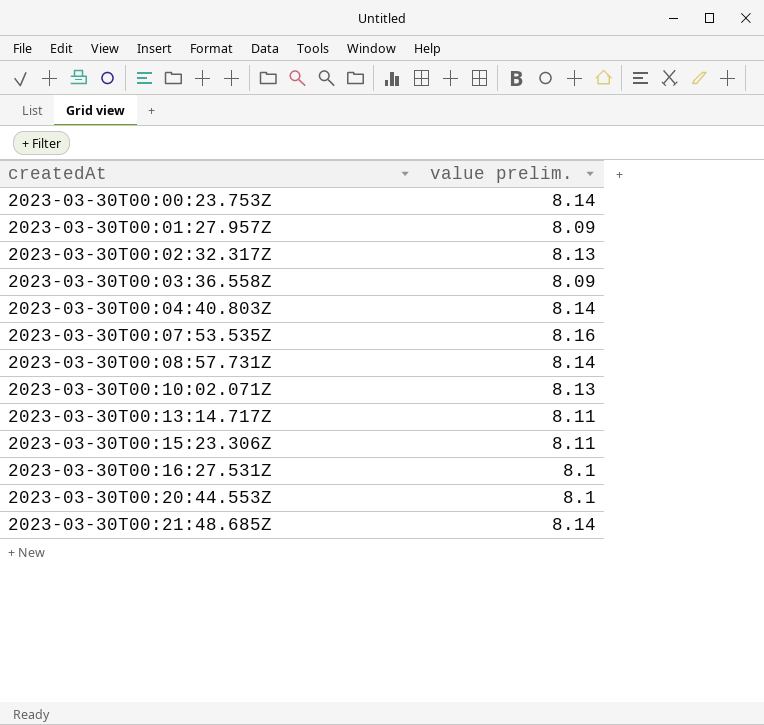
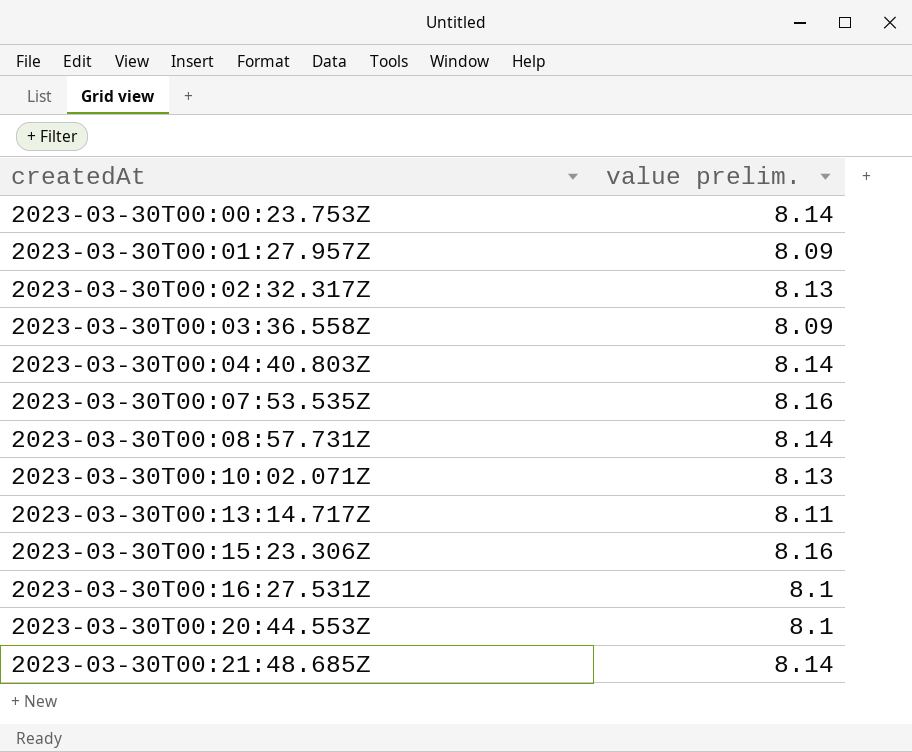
2023-03-30T00:15:23.306Z | value prelim.: 8.11 -> 8.16

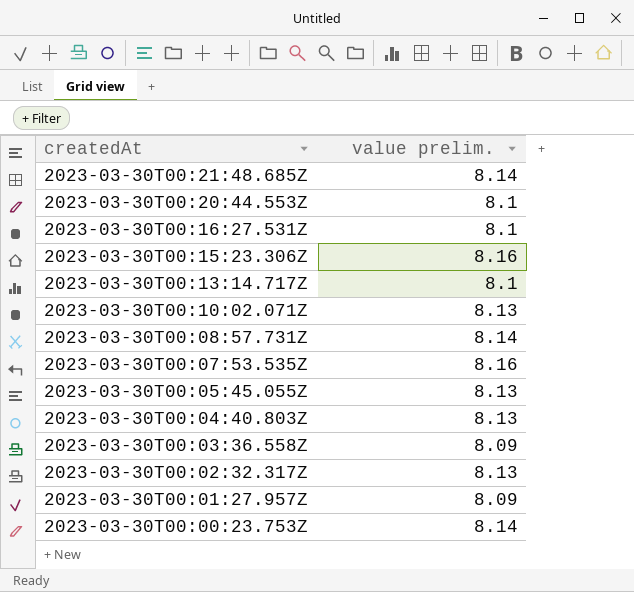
row order: createdAt ascending -> createdAt descending
2023-03-30T00:13:14.717Z | value prelim.: 8.11 -> 8.1
row 2023-03-30T00:05:45.055Z: none -> 8.13
2023-03-30T00:04:40.803Z | value prelim.: 8.14 -> 8.13

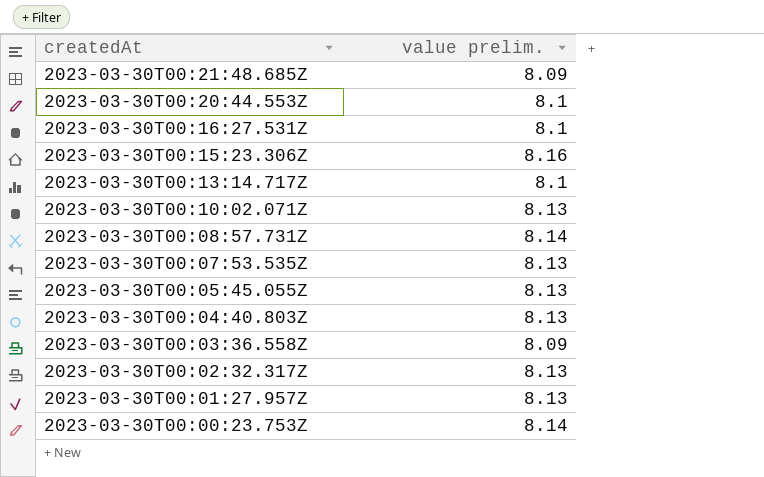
2023-03-30T00:21:48.685Z | value prelim.: 8.14 -> 8.09
2023-03-30T00:07:53.535Z | value prelim.: 8.16 -> 8.13
2023-03-30T00:01:27.957Z | value prelim.: 8.09 -> 8.13

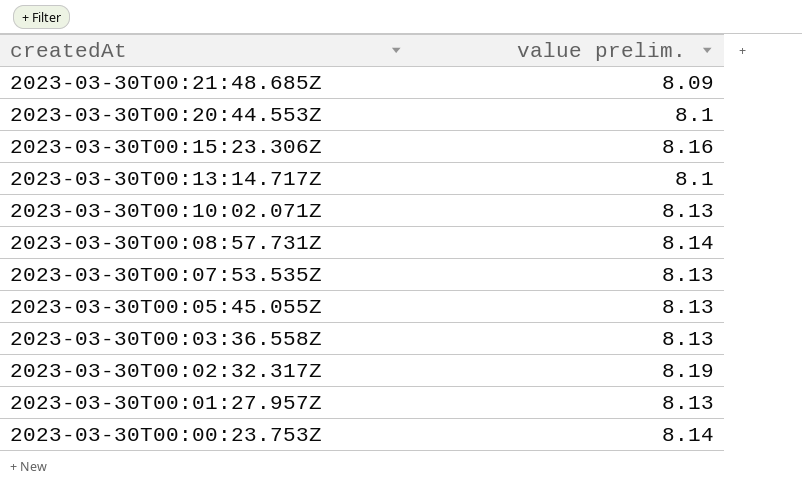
row 2023-03-30T00:16:27.531Z: 8.1 -> none
row 2023-03-30T00:04:40.803Z: 8.13 -> none
2023-03-30T00:03:36.558Z | value prelim.: 8.09 -> 8.13
2023-03-30T00:02:32.317Z | value prelim.: 8.13 -> 8.19

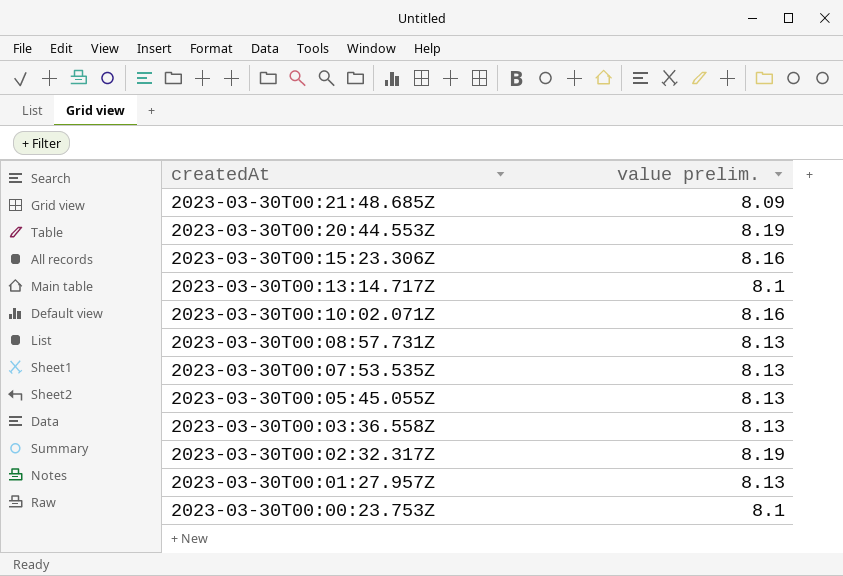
2023-03-30T00:20:44.553Z | value prelim.: 8.1 -> 8.19
2023-03-30T00:10:02.071Z | value prelim.: 8.13 -> 8.16
2023-03-30T00:08:57.731Z | value prelim.: 8.14 -> 8.13
2023-03-30T00:00:23.753Z | value prelim.: 8.14 -> 8.1

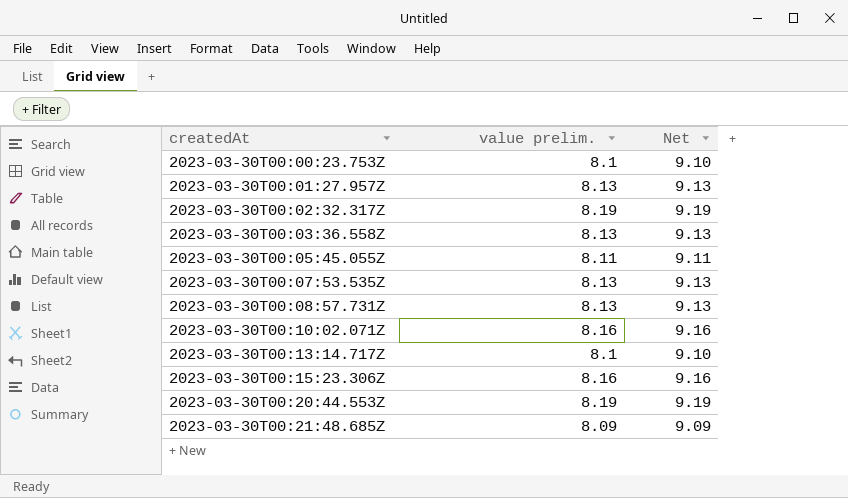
row order: createdAt descending -> createdAt ascending
column Net | formula: none -> [value prelim.] + 1
2023-03-30T00:05:45.055Z | value prelim.: 8.13 -> 8.11

